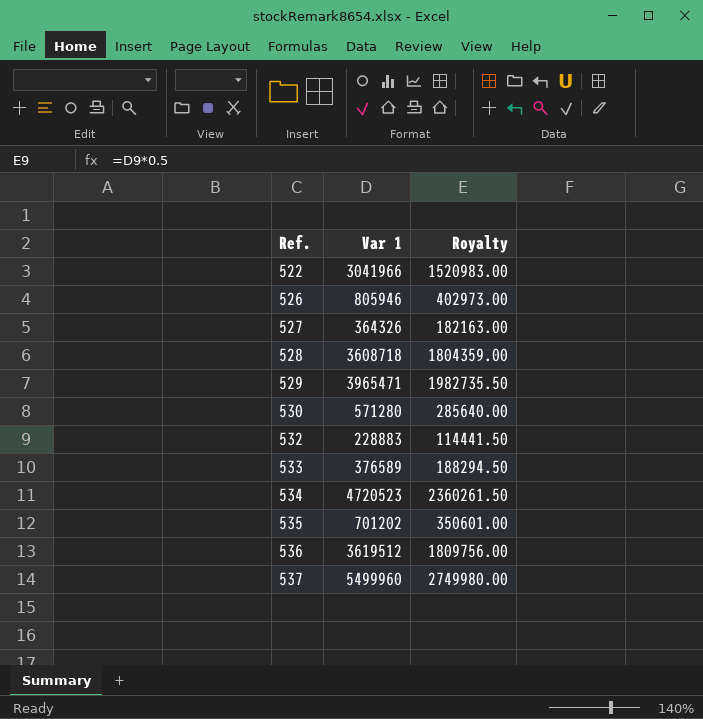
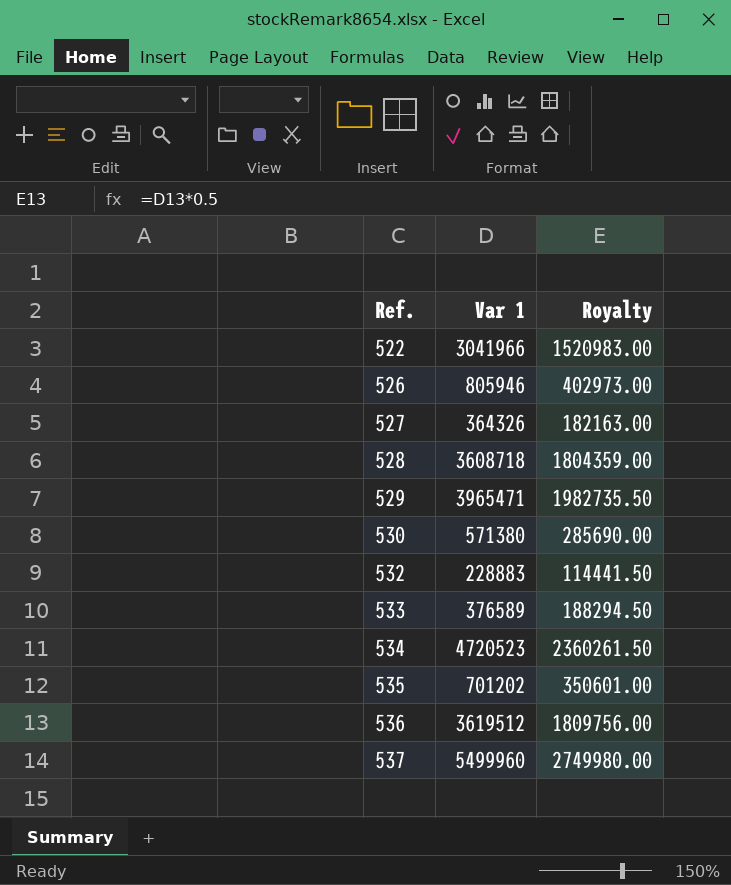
530 | Var 1: 571280 -> 571380
530 | Royalty: 285640.00 -> 285690.00

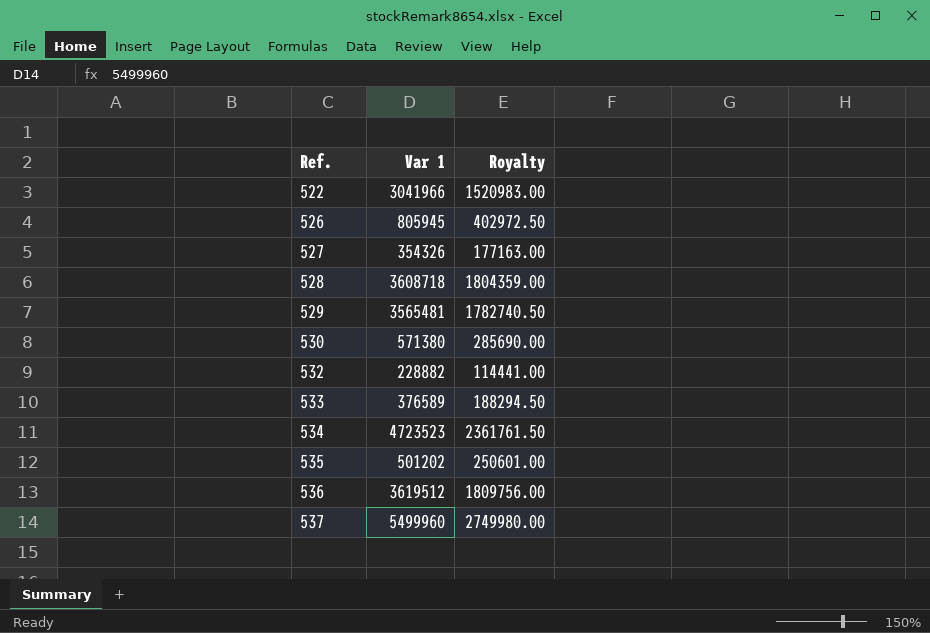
526 | Var 1: 805946 -> 805945
526 | Royalty: 402973.00 -> 402972.50
527 | Var 1: 364326 -> 354326
527 | Royalty: 182163.00 -> 177163.00
529 | Var 1: 3965471 -> 3565481
529 | Royalty: 1982735.50 -> 1782740.50
532 | Var 1: 228883 -> 228882
532 | Royalty: 114441.50 -> 114441.00
534 | Var 1: 4720523 -> 4723523
534 | Royalty: 2360261.50 -> 2361761.50
535 | Var 1: 701202 -> 501202
535 | Royalty: 350601.00 -> 250601.00

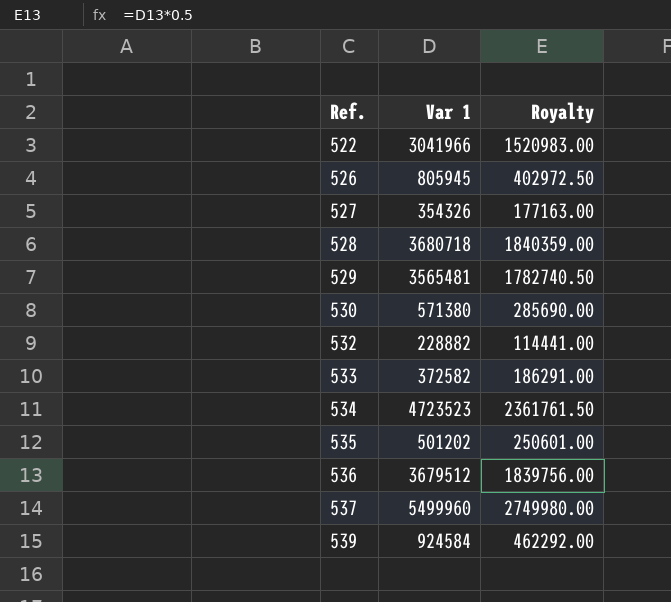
528 | Var 1: 3608718 -> 3680718
528 | Royalty: 1804359.00 -> 1840359.00
533 | Var 1: 376589 -> 372582
533 | Royalty: 188294.50 -> 186291.00
536 | Var 1: 3619512 -> 3679512
536 | Royalty: 1809756.00 -> 1839756.00
row 539: none -> 924584 | 462292.00

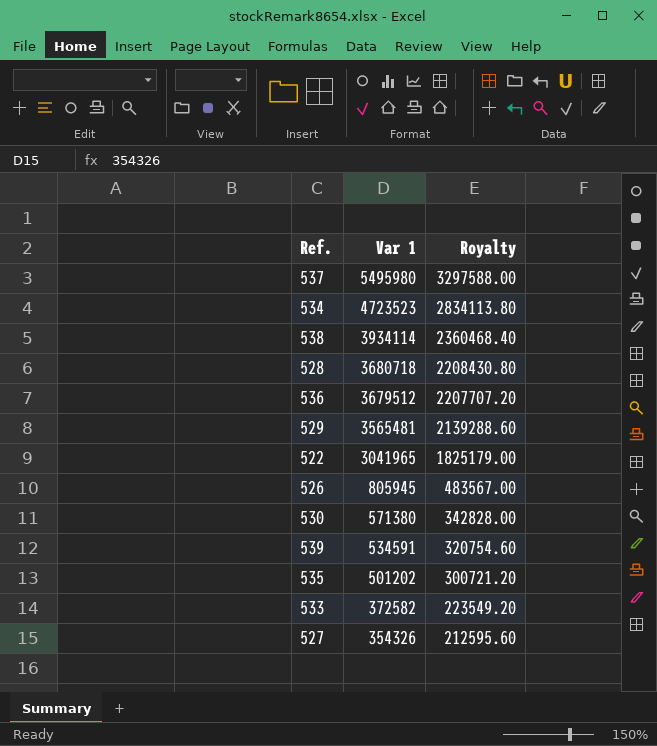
row order: Ref. ascending -> Var 1 descending
column Royalty | formula: [Var 1] * 0.5 -> [Var 1] * 0.6
row 532: 228882 | 114441.00 -> none
537 | Var 1: 5499960 -> 5495980
row 538: none -> 3934114 | 2360468.40
522 | Var 1: 3041966 -> 3041965
539 | Var 1: 924584 -> 534591

